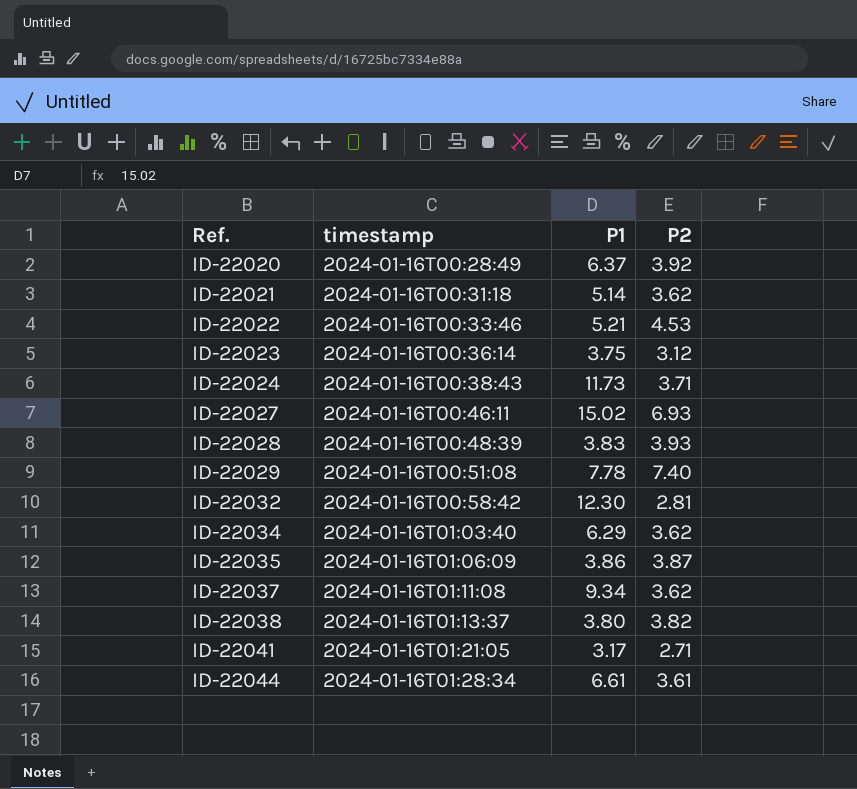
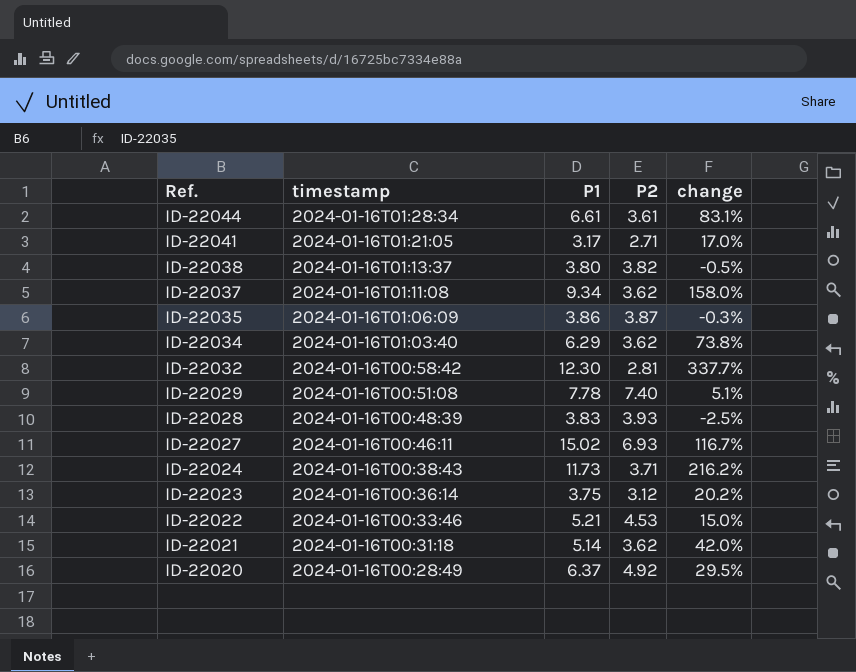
row order: Ref. ascending -> Ref. descending
column change | formula: none -> ([P1] - [P2]) / [P2]
ID-22020 | P2: 3.92 -> 4.92

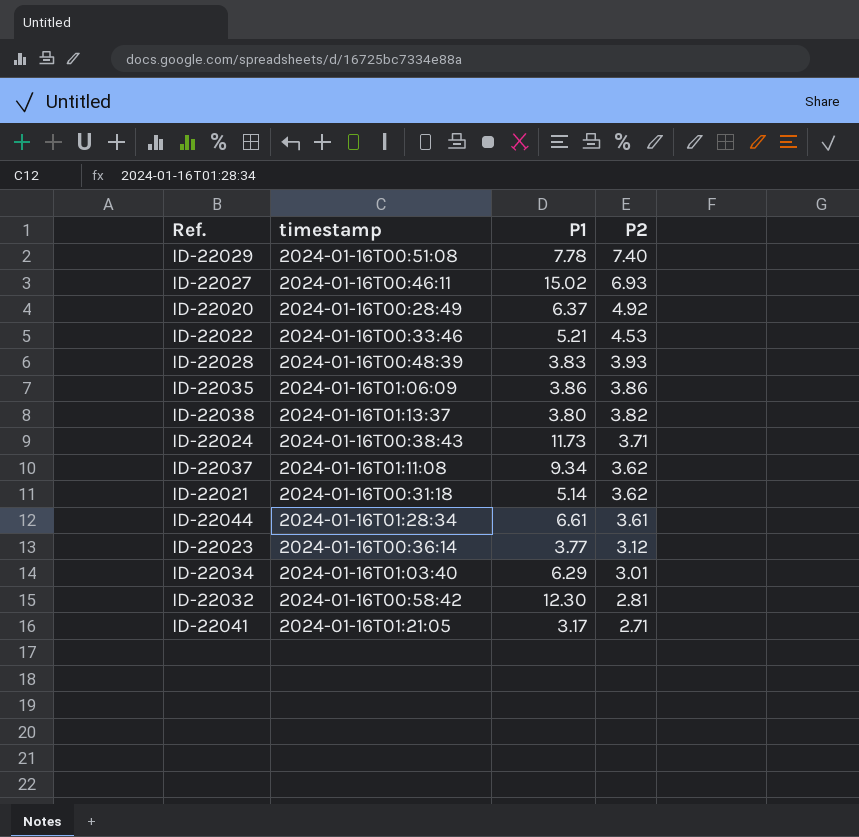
row order: Ref. descending -> P2 descending
column change | formula: ([P1] - [P2]) / [P2] -> none
ID-22035 | P2: 3.87 -> 3.86
ID-22023 | P1: 3.75 -> 3.77
ID-22034 | P2: 3.62 -> 3.01

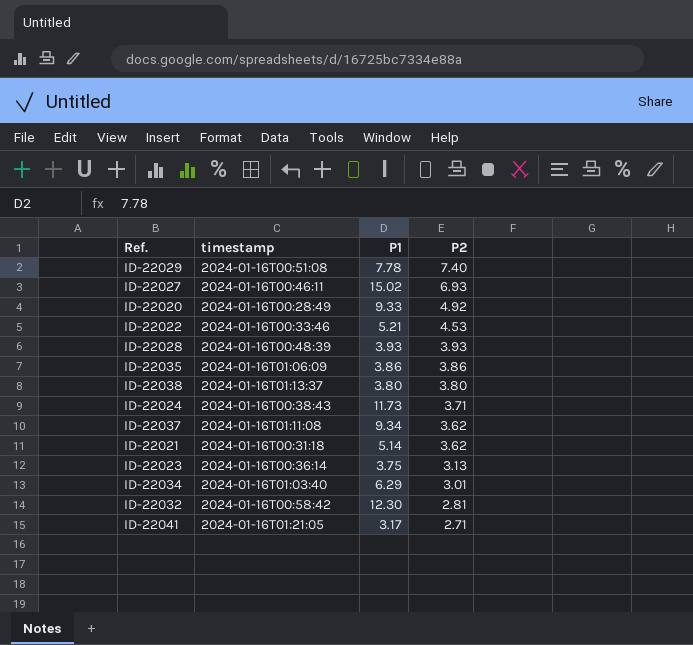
row ID-22044: 2024-01-16T01:28:34 | 6.61 | 3.61 -> none
ID-22020 | P1: 6.37 -> 9.33
ID-22028 | P1: 3.83 -> 3.93
ID-22038 | P2: 3.82 -> 3.80
ID-22023 | P1: 3.77 -> 3.75
ID-22023 | P2: 3.12 -> 3.13

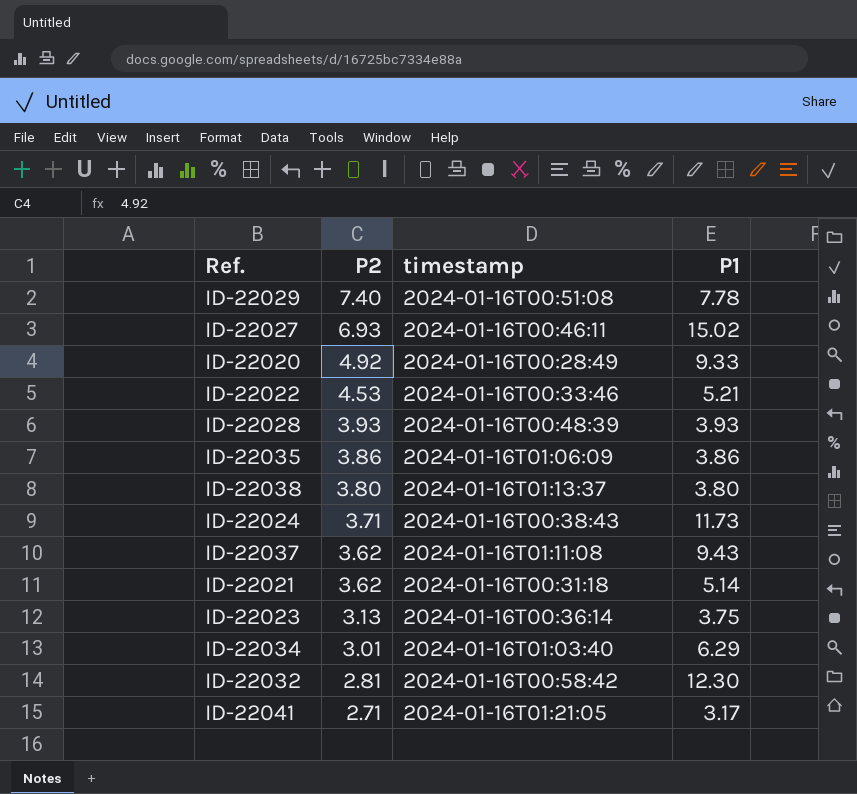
column P2 | position: 4 -> 2
ID-22037 | P1: 9.34 -> 9.43

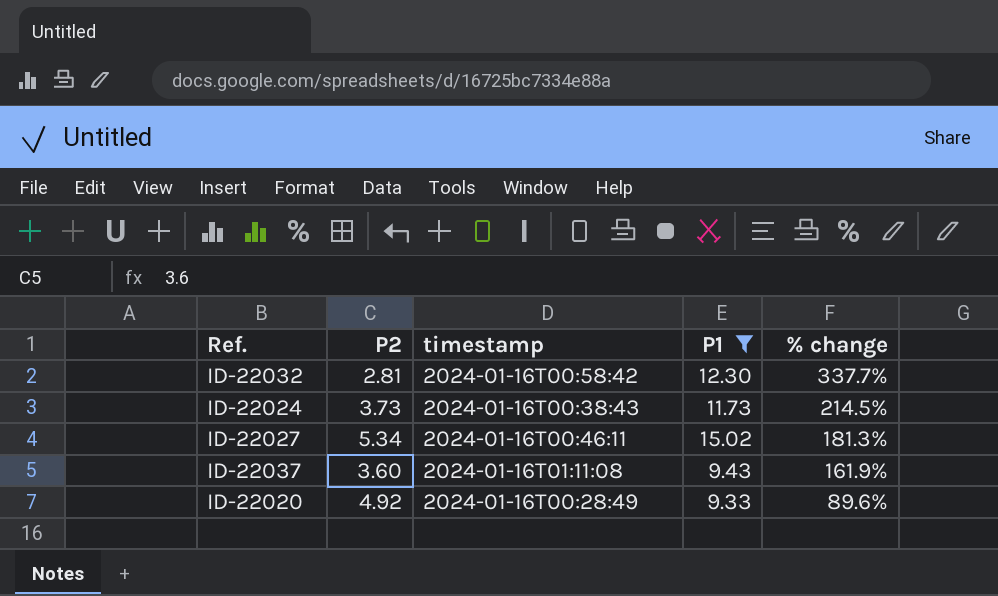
filter: none -> P1 >= 9.33
row order: P2 descending -> % change descending
column % change | formula: none -> ([P1] - [P2]) / [P2]
ID-22024 | P2: 3.71 -> 3.73
ID-22027 | P2: 6.93 -> 5.34
ID-22037 | P2: 3.62 -> 3.60

